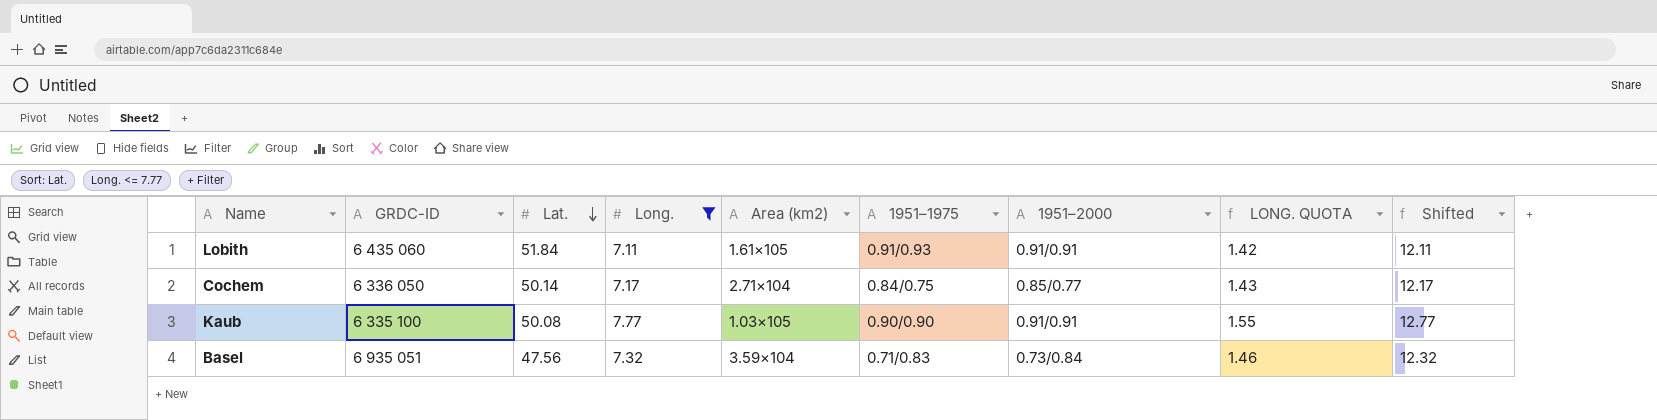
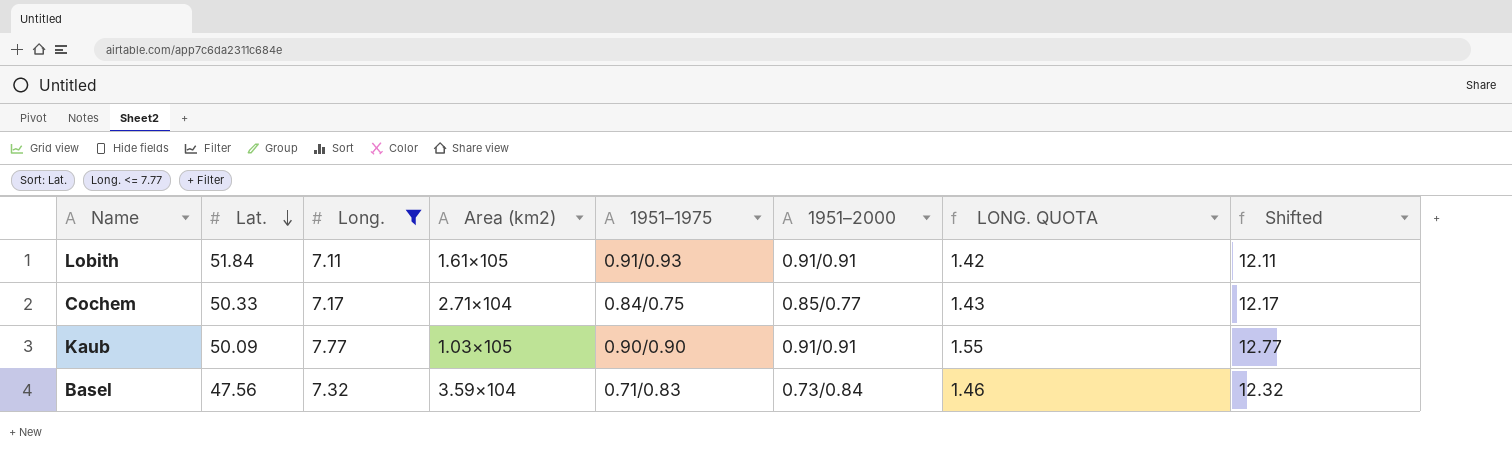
column GRDC-ID | position: 2 -> none
Cochem | Lat.: 50.14 -> 50.33
Kaub | Lat.: 50.08 -> 50.09

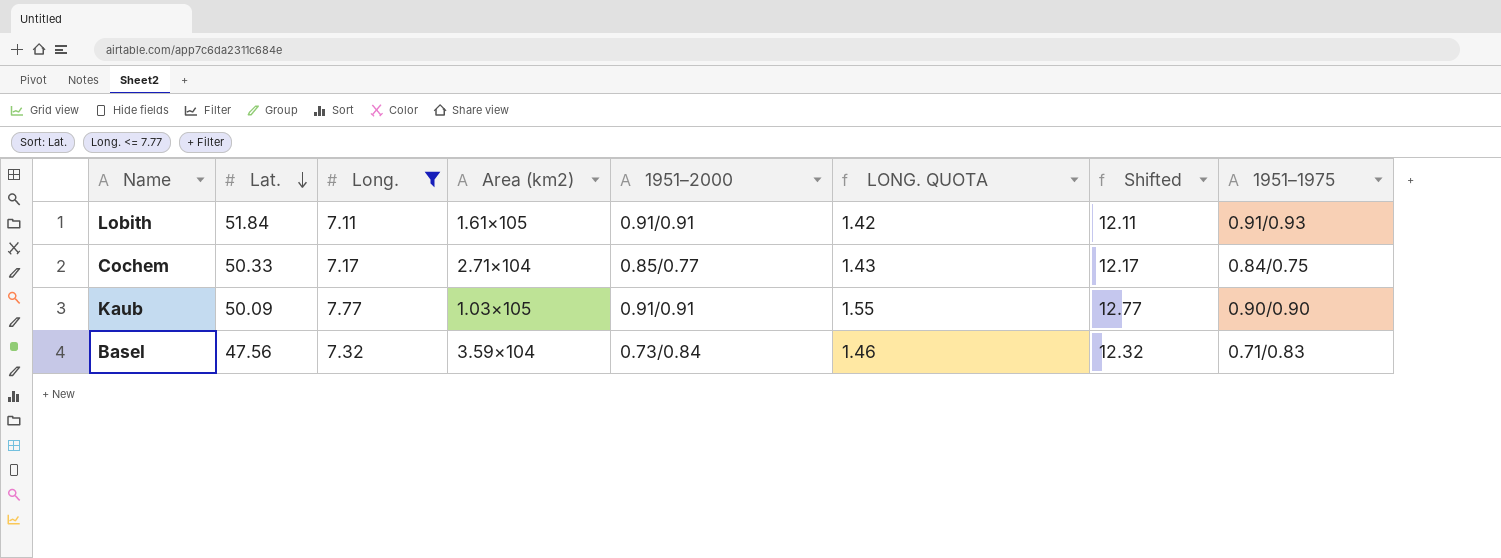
column 1951–1975 | position: 5 -> 8

